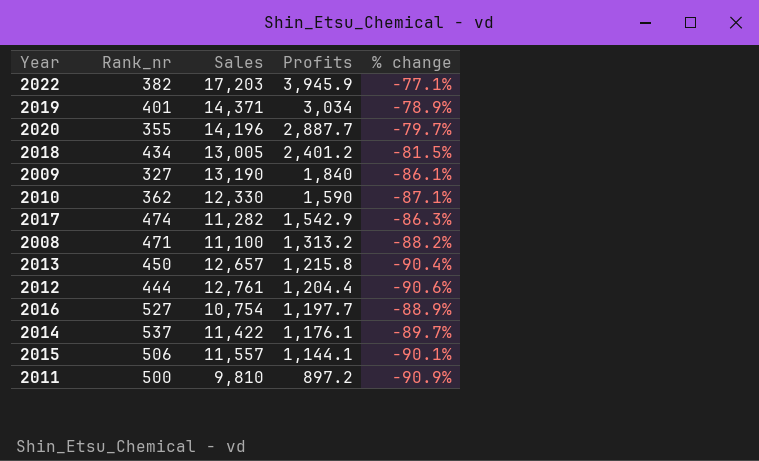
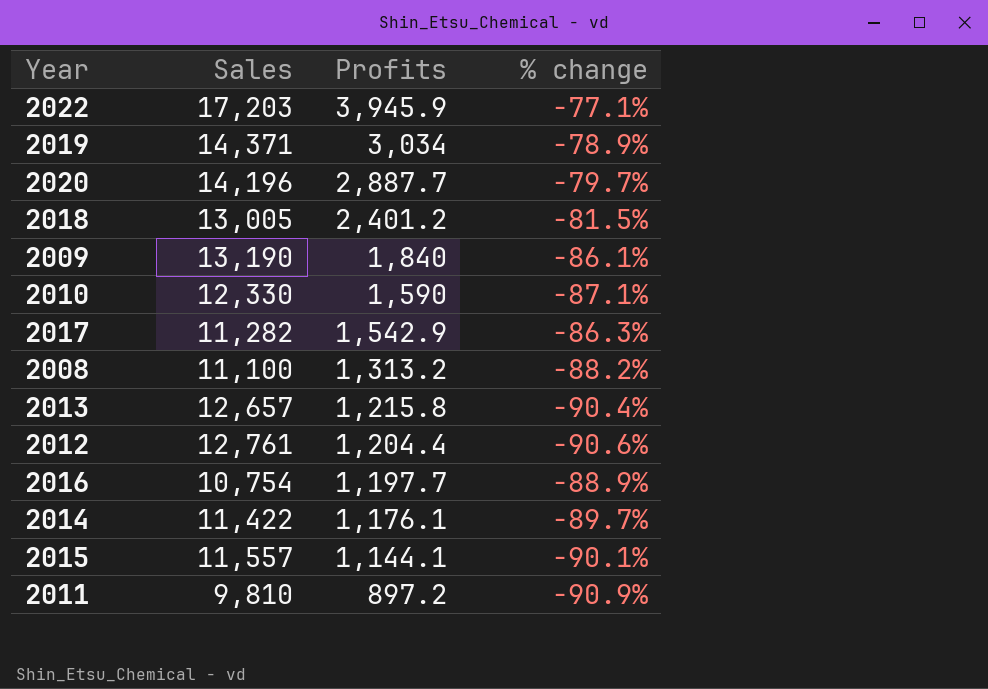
column Rank_nr | position: 2 -> none

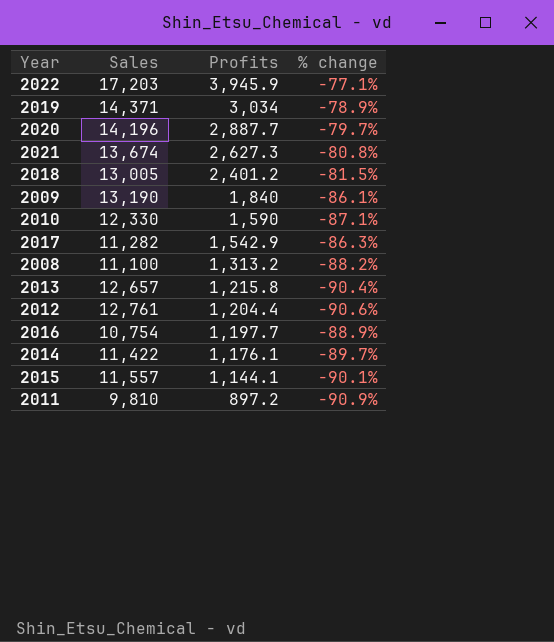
row 2021: none -> 13,674 | 2,627.3 | -80.8%

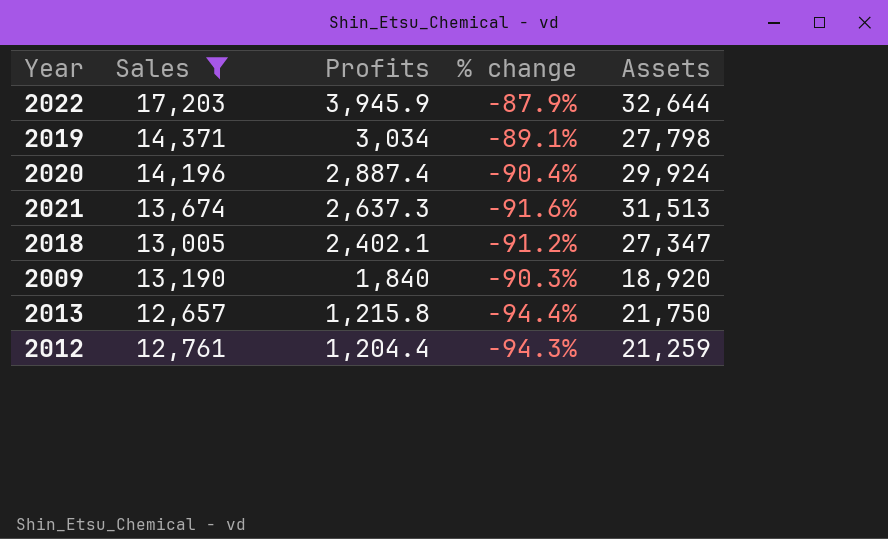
filter: none -> Sales >= 12,657
column % change | formula: ([Profits] - [Sales]) / [Sales] -> ([Profits] - [Assets]) / [Assets]
column Assets | position: none -> 5
2020 | Profits: 2,887.7 -> 2,887.4
2021 | Profits: 2,627.3 -> 2,637.3
2018 | Profits: 2,401.2 -> 2,402.1

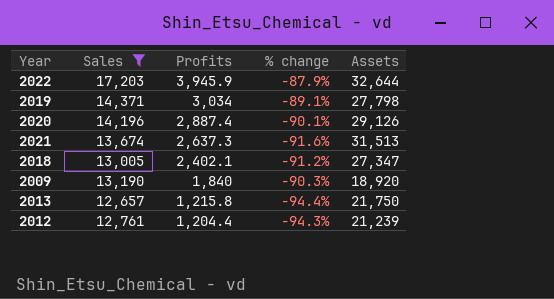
2020 | % change: -90.4% -> -90.1%
2020 | Assets: 29,924 -> 29,126
2012 | Assets: 21,259 -> 21,239

